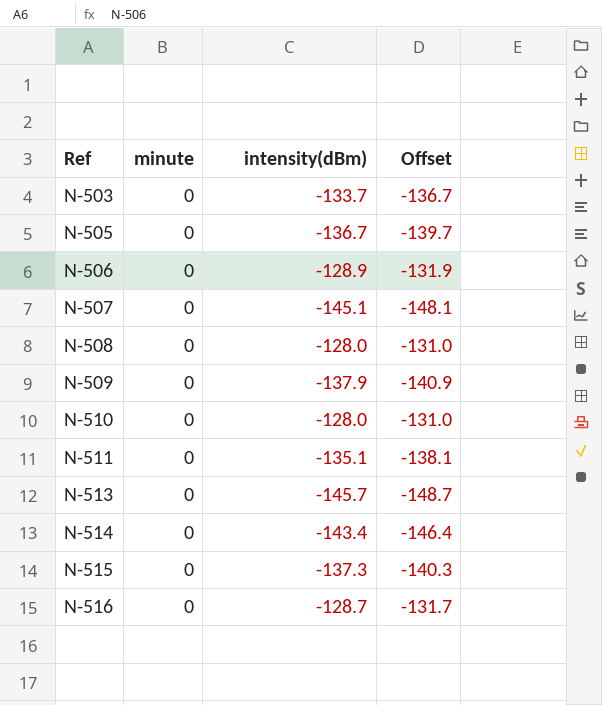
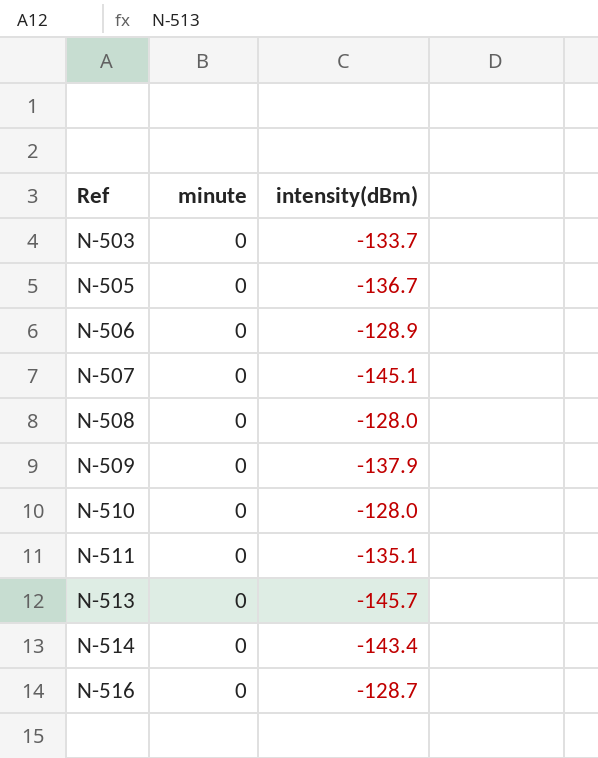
column Offset | formula: [intensity(dBm)] - 3 -> none
row N-515: 0 | -137.3 | -140.3 -> none

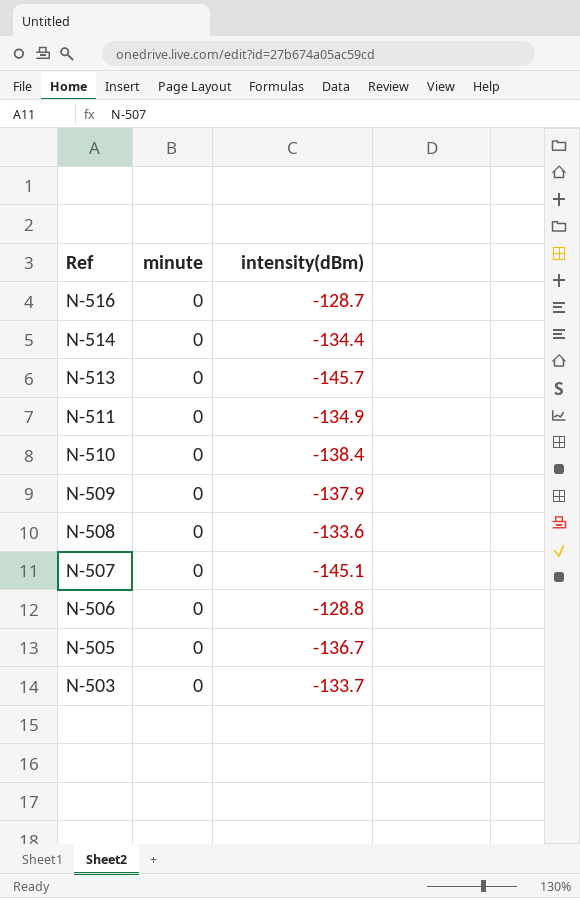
row order: Ref ascending -> Ref descending
N-514 | intensity(dBm): -143.4 -> -134.4
N-511 | intensity(dBm): -135.1 -> -134.9
N-510 | intensity(dBm): -128.0 -> -138.4
N-508 | intensity(dBm): -128.0 -> -133.6
N-506 | intensity(dBm): -128.9 -> -128.8

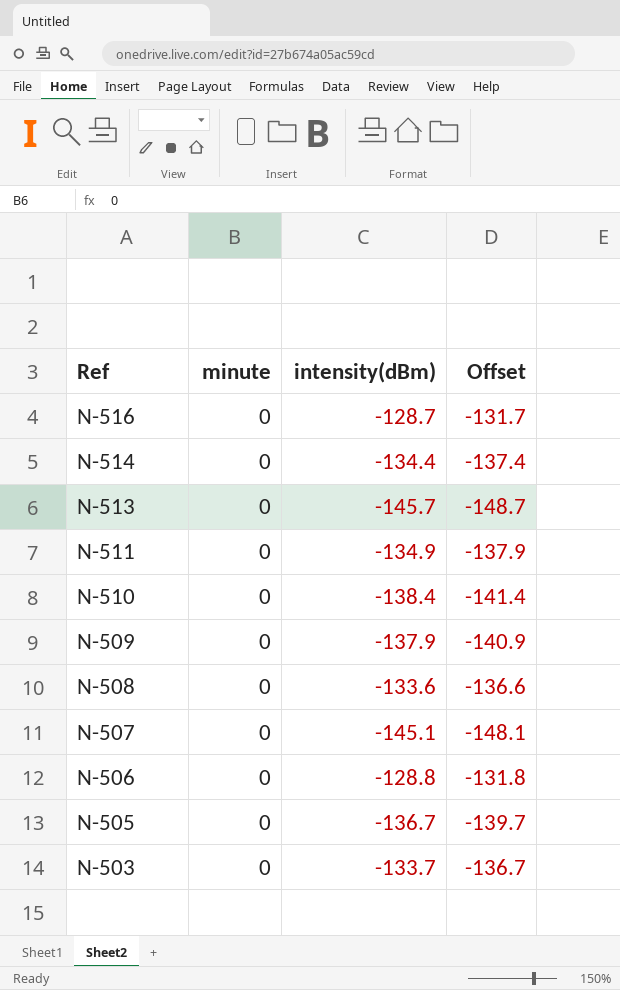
column Offset | formula: none -> [intensity(dBm)] - 3

